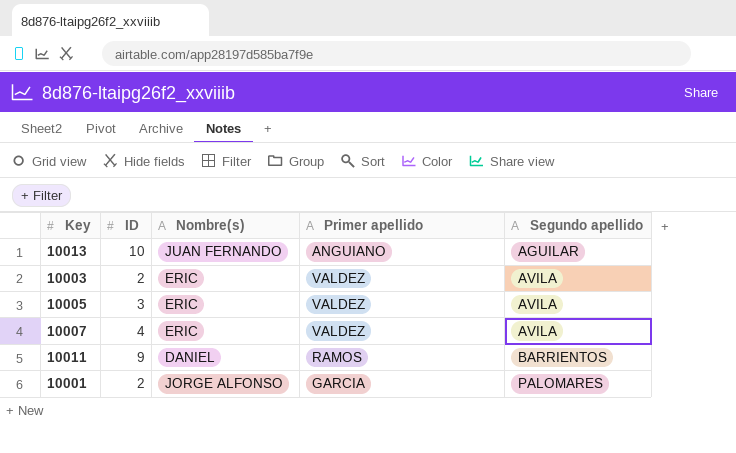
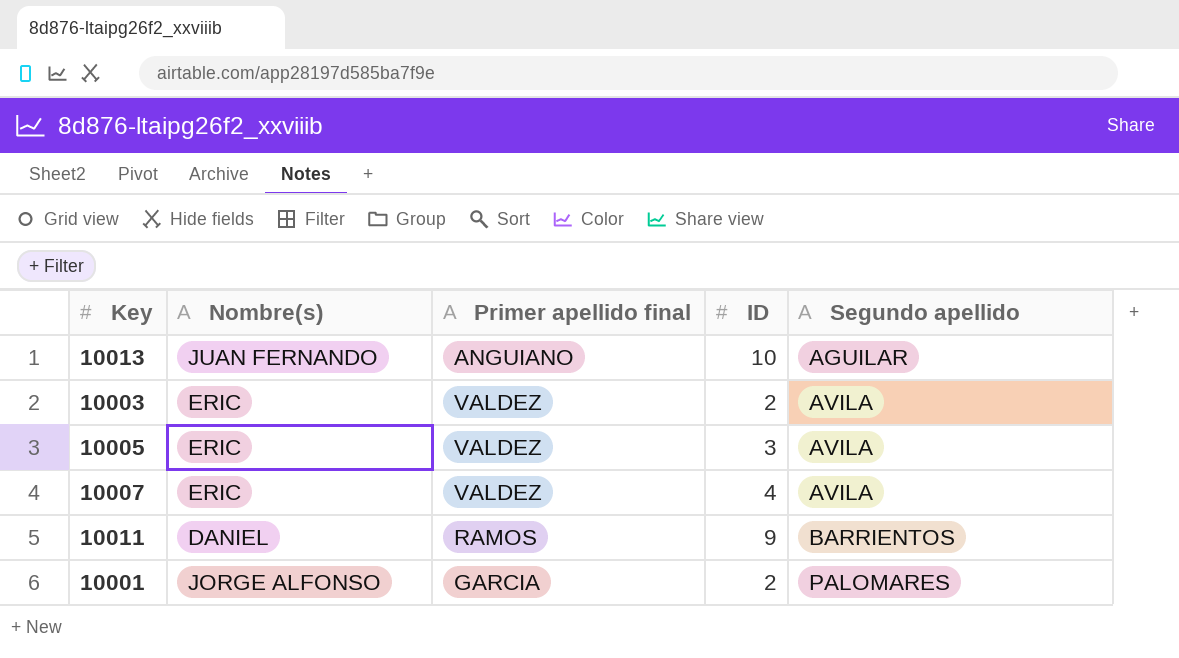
column name: Primer apellido -> Primer apellido final
column ID | position: 2 -> 4

